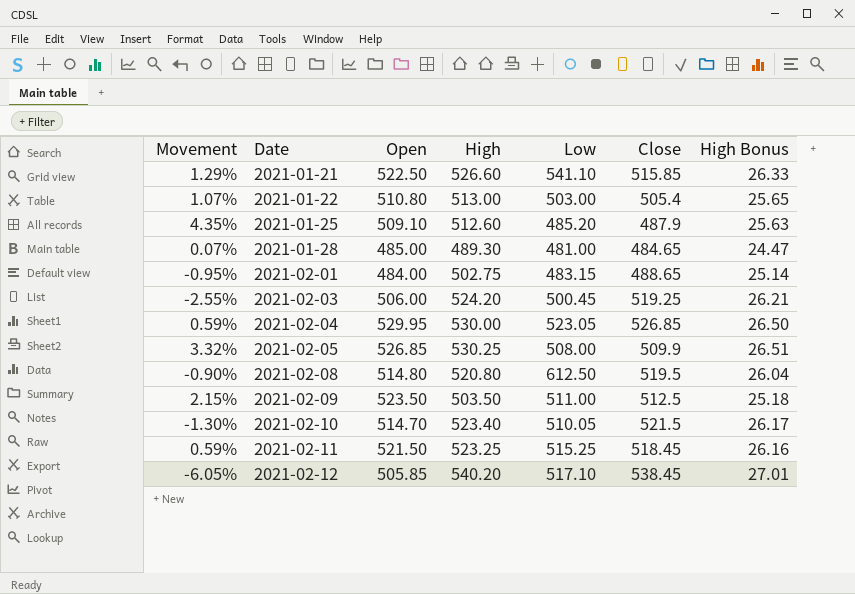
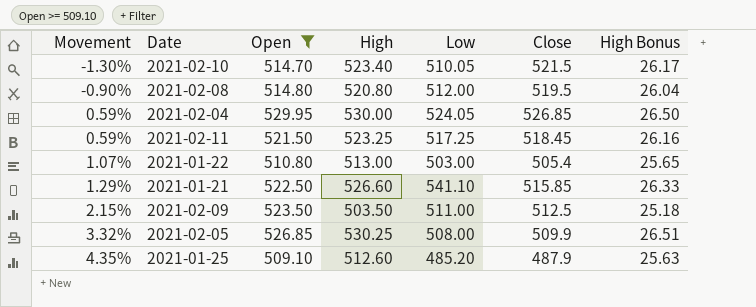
filter: none -> Open >= 509.10
row order: Date ascending -> Movement ascending
2021-02-08 | Low: 612.50 -> 512.00
2021-02-04 | Low: 523.05 -> 524.05
2021-02-11 | Low: 515.25 -> 517.25

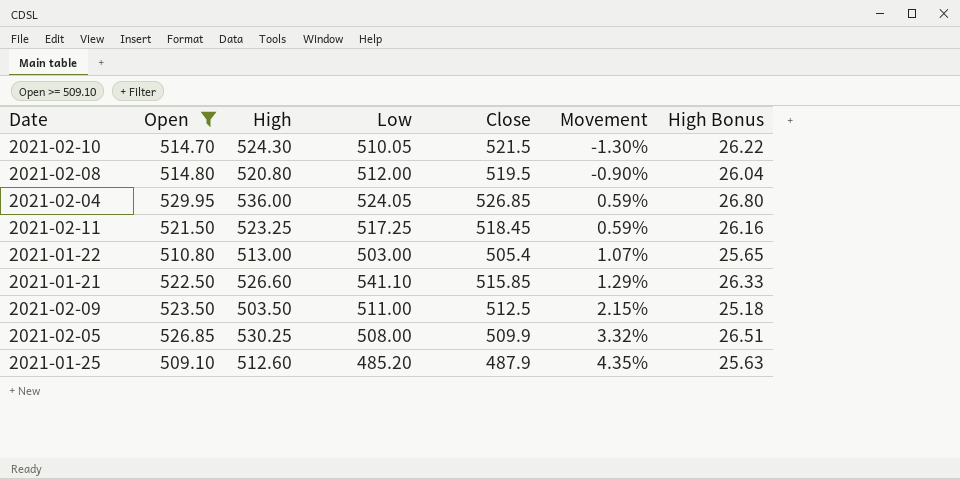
column Movement | position: 1 -> 6
2021-02-10 | High: 523.40 -> 524.30
2021-02-10 | High Bonus: 26.17 -> 26.22
2021-02-04 | High: 530.00 -> 536.00
2021-02-04 | High Bonus: 26.50 -> 26.80

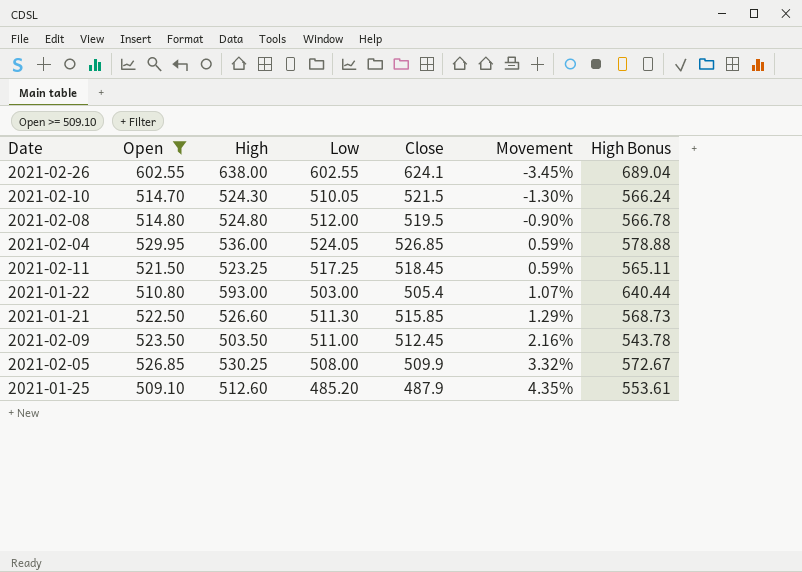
column High Bonus | formula: [High] * 0.05 -> [High] * 1.08
row 2021-02-26: none -> 602.55 | 638.00 | 602.55 | 624.1 | -3.45% | 689.04
2021-02-08 | High: 520.80 -> 524.80
2021-01-22 | High: 513.00 -> 593.00
2021-01-21 | Low: 541.10 -> 511.30
2021-02-09 | Close: 512.5 -> 512.45
2021-02-09 | Movement: 2.15% -> 2.16%

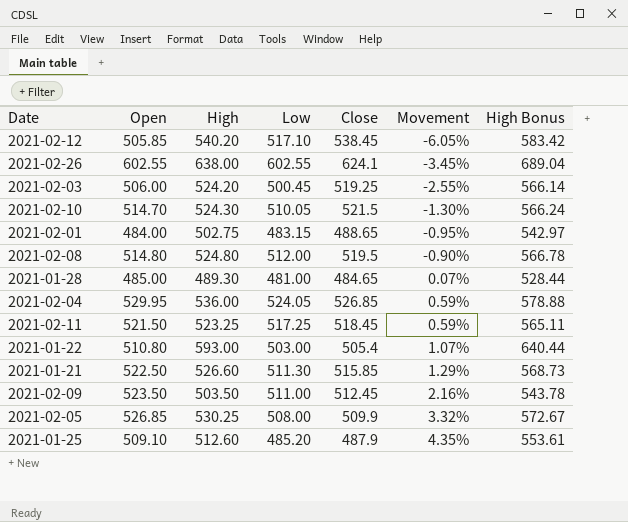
filter: Open >= 509.10 -> none

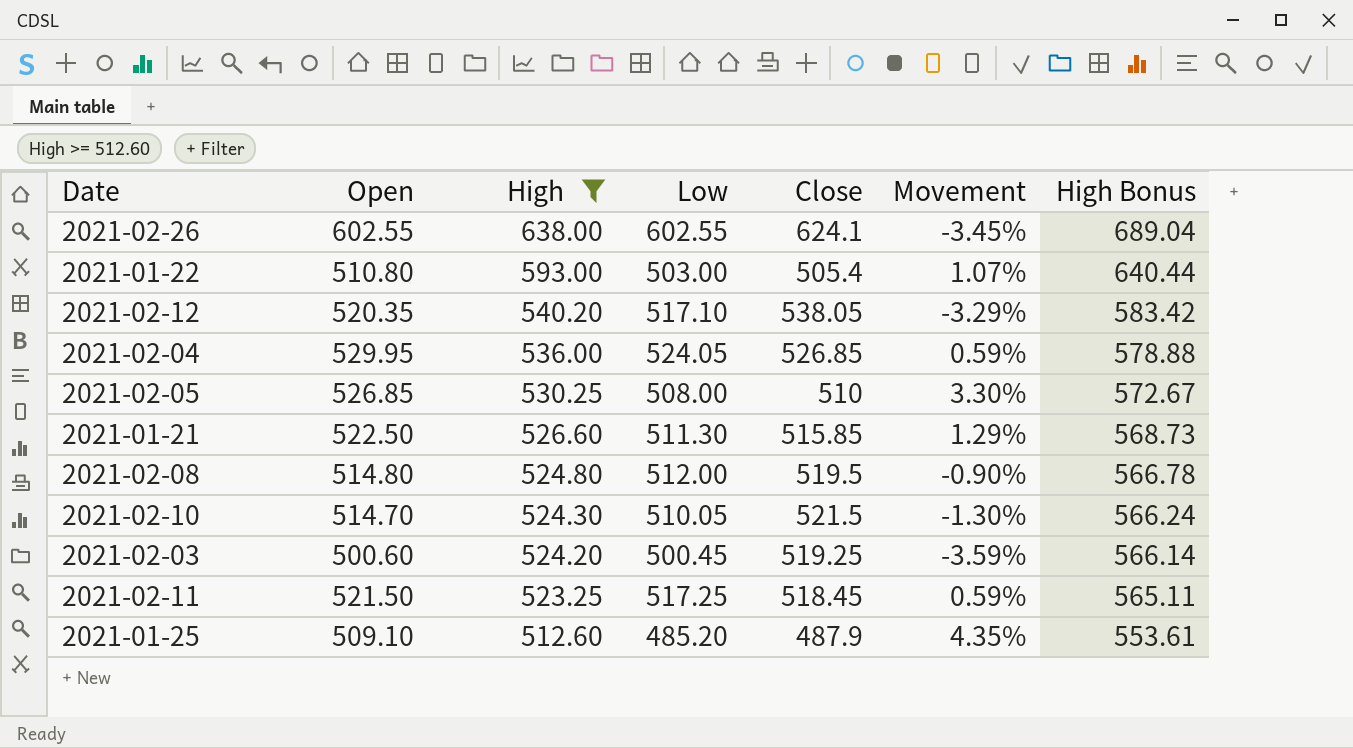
filter: none -> High >= 512.60
row order: Movement ascending -> High descending
2021-02-12 | Open: 505.85 -> 520.35
2021-02-12 | Close: 538.45 -> 538.05
2021-02-12 | Movement: -6.05% -> -3.29%
2021-02-05 | Close: 509.9 -> 510
2021-02-05 | Movement: 3.32% -> 3.30%
2021-02-03 | Open: 506.00 -> 500.60
2021-02-03 | Movement: -2.55% -> -3.59%

